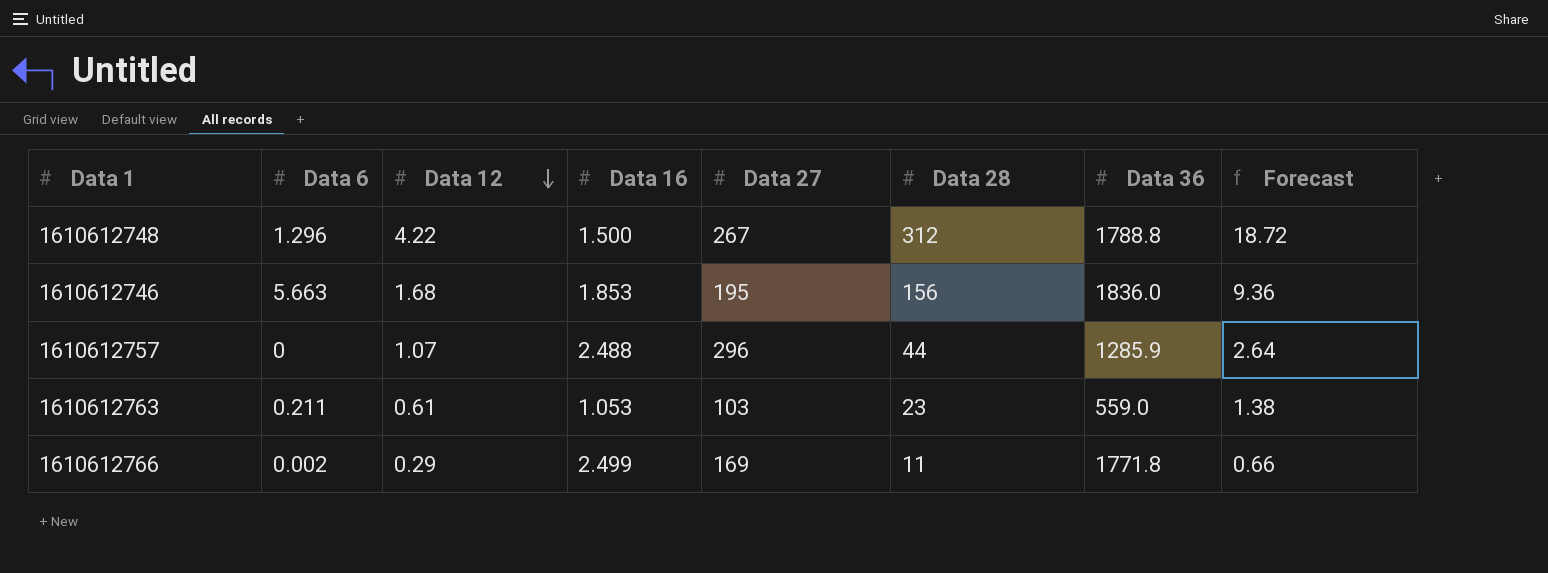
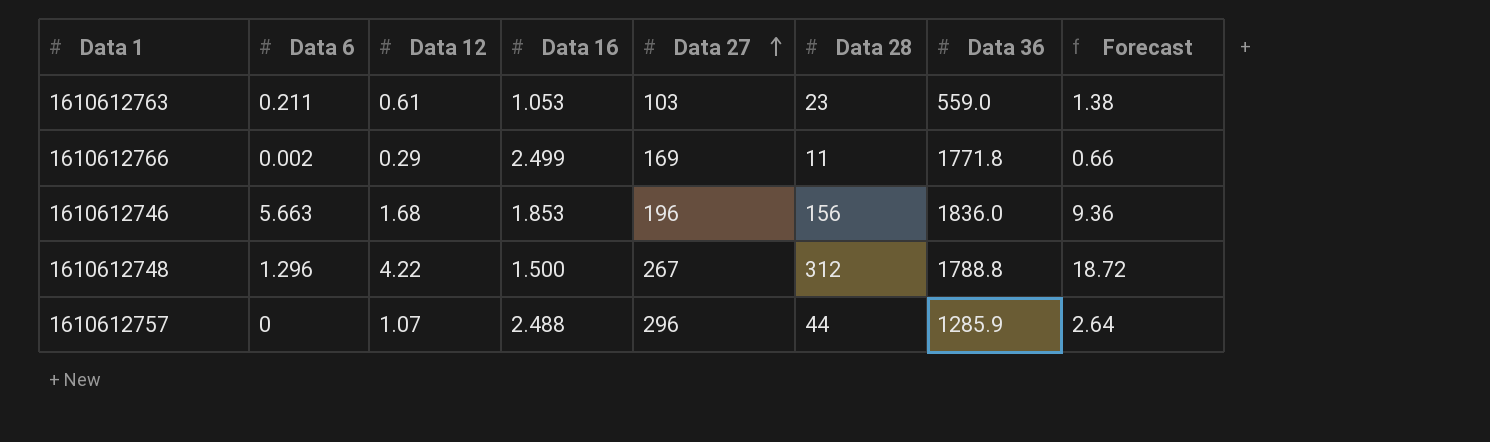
row order: Data 12 descending -> Data 27 ascending
1610612746 | Data 27: 195 -> 196

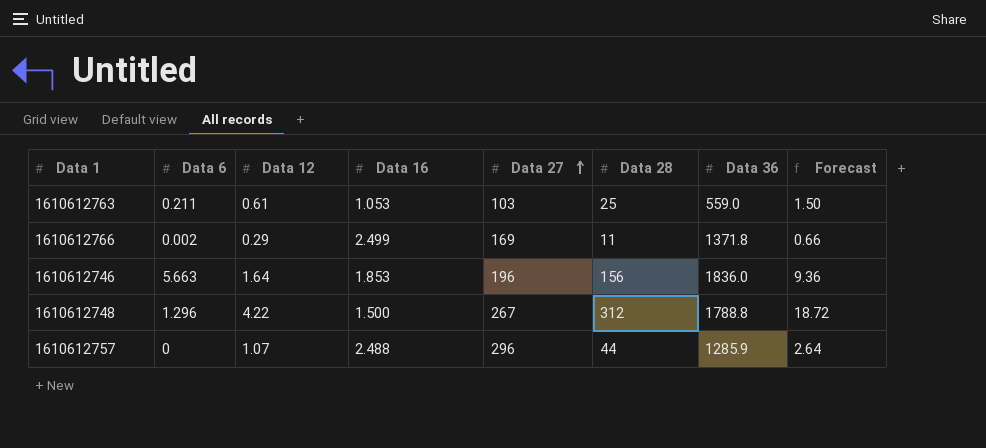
1610612763 | Data 28: 23 -> 25
1610612763 | Forecast: 1.38 -> 1.50
1610612766 | Data 36: 1771.8 -> 1371.8
1610612746 | Data 12: 1.68 -> 1.64

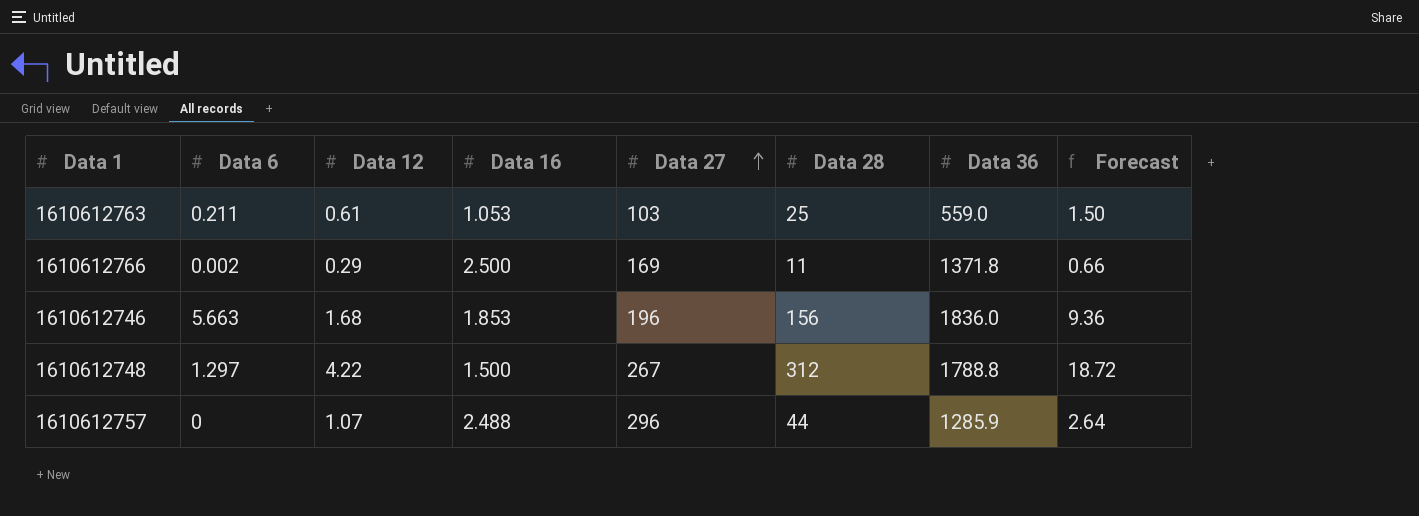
1610612766 | Data 16: 2.499 -> 2.500
1610612746 | Data 12: 1.64 -> 1.68
1610612748 | Data 6: 1.296 -> 1.297

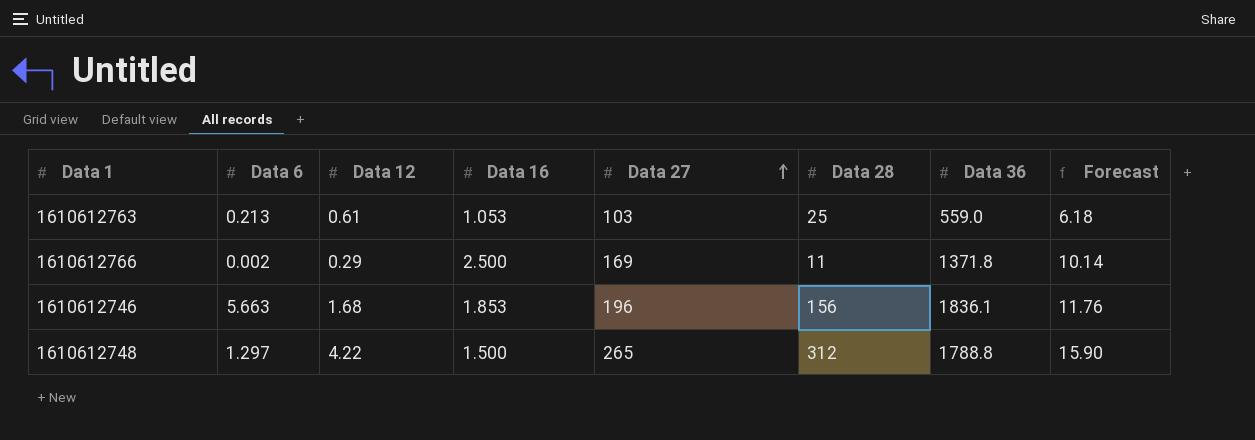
column Forecast | formula: [Data 28] * 0.06 -> [Data 27] * 0.06
row 1610612757: 0 | 1.07 | 2.488 | 296 | 44 | 1285.9 | 2.64 -> none
1610612763 | Data 6: 0.211 -> 0.213
1610612746 | Data 36: 1836.0 -> 1836.1
1610612748 | Data 27: 267 -> 265

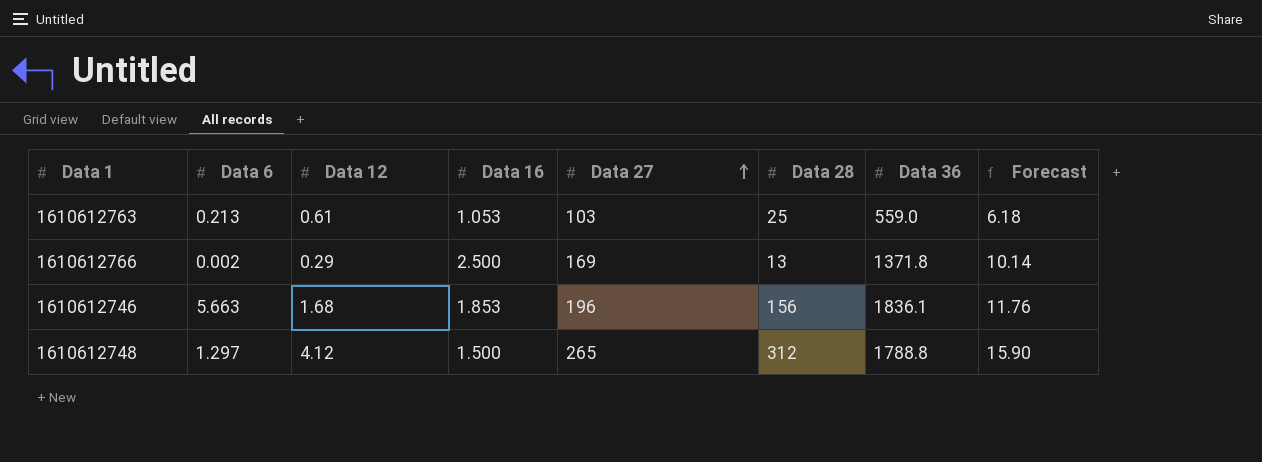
1610612766 | Data 28: 11 -> 13
1610612748 | Data 12: 4.22 -> 4.12

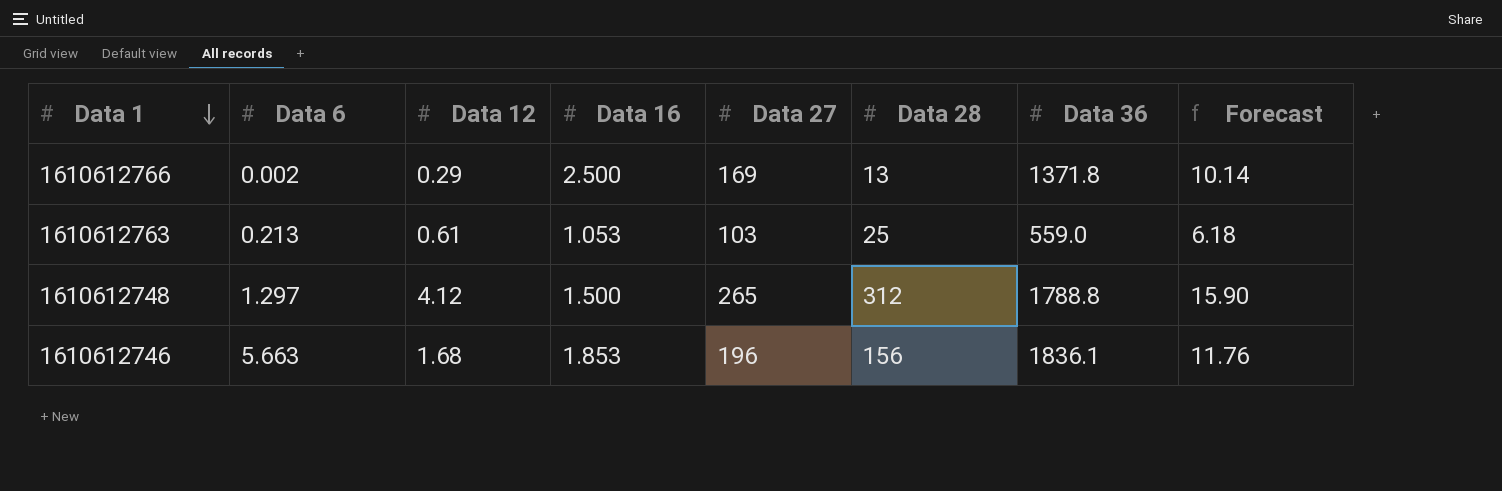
row order: Data 27 ascending -> Data 1 descending

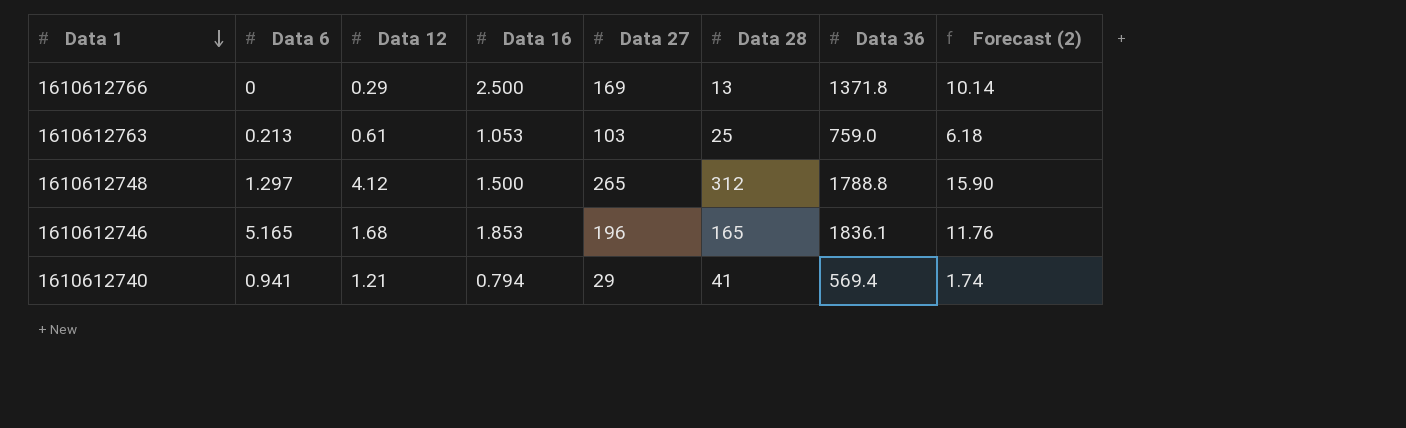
column name: Forecast -> Forecast (2)
1610612766 | Data 6: 0.002 -> 0
1610612763 | Data 36: 559.0 -> 759.0
1610612746 | Data 6: 5.663 -> 5.165
1610612746 | Data 28: 156 -> 165
row 1610612740: none -> 0.941 | 1.21 | 0.794 | 29 | 41 | 569.4 | 1.74

